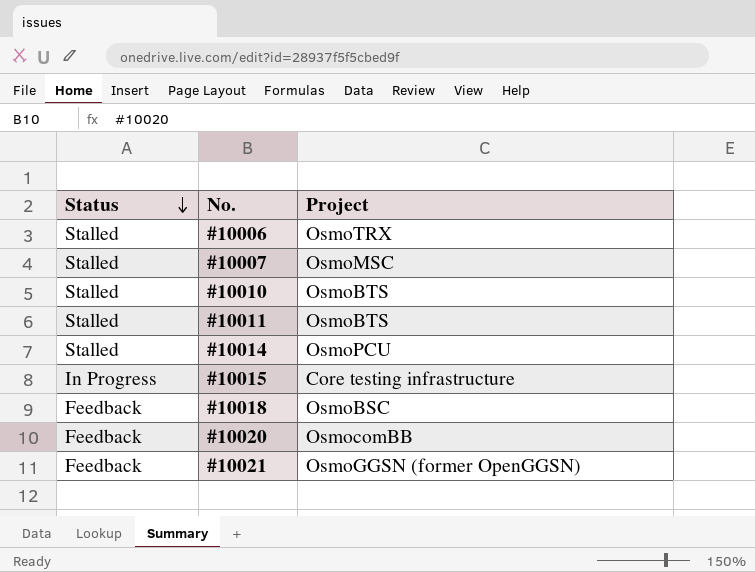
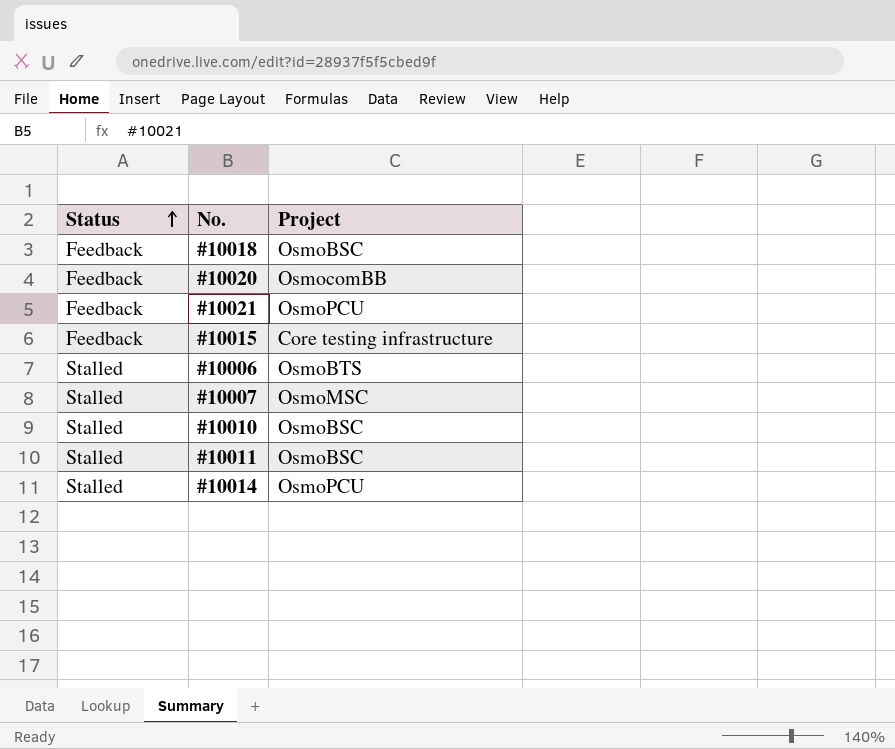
row order: Status descending -> Status ascending
#10021 | Project: OsmoGGSN (former OpenGGSN) -> OsmoPCU
#10015 | Status: In Progress -> Feedback
#10006 | Project: OsmoTRX -> OsmoBTS
#10010 | Project: OsmoBTS -> OsmoBSC
#10011 | Project: OsmoBTS -> OsmoBSC

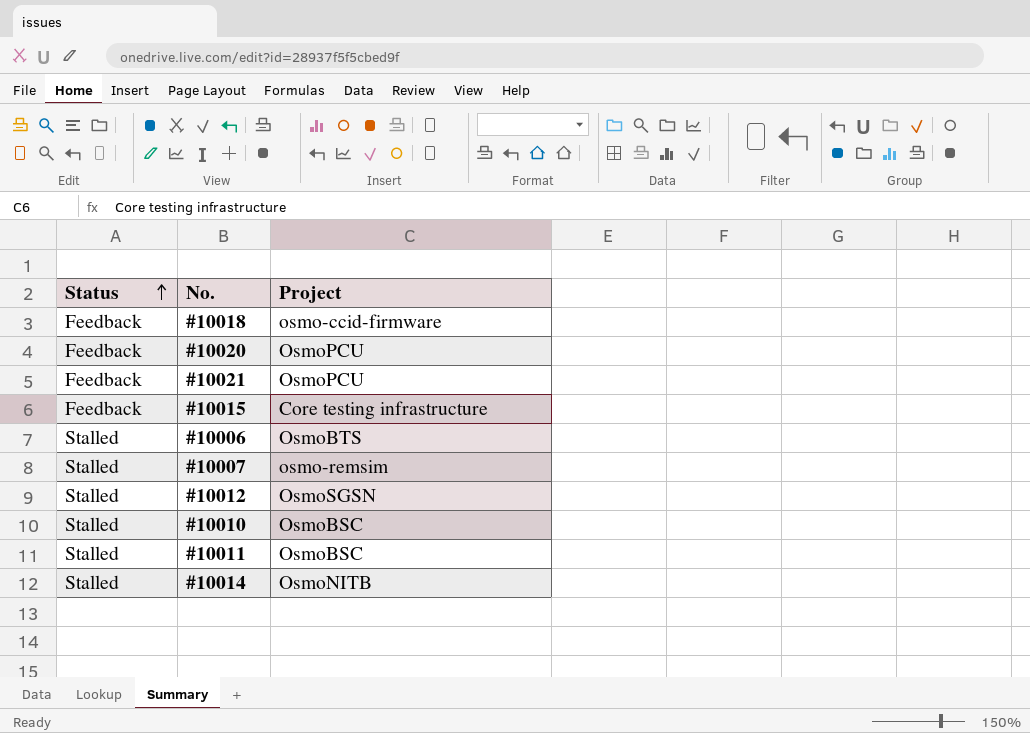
#10018 | Project: OsmoBSC -> osmo-ccid-firmware
#10020 | Project: OsmocomBB -> OsmoPCU
#10007 | Project: OsmoMSC -> osmo-remsim
row #10012: none -> Stalled | OsmoSGSN
#10014 | Project: OsmoPCU -> OsmoNITB

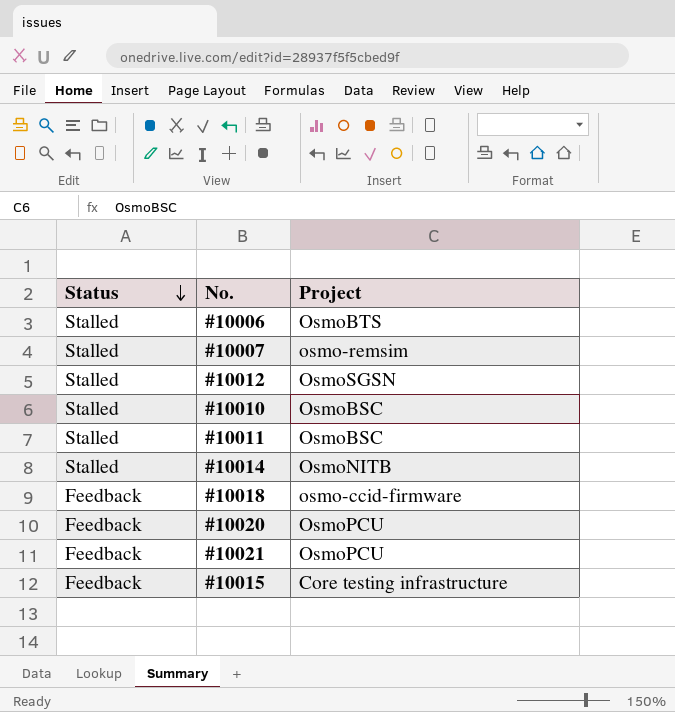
row order: Status ascending -> Status descending

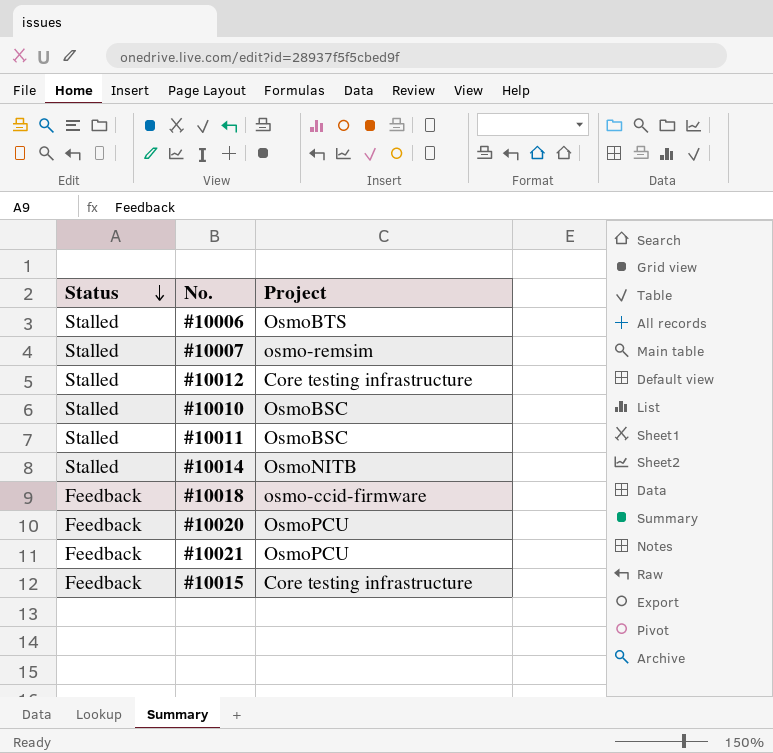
#10012 | Project: OsmoSGSN -> Core testing infrastructure

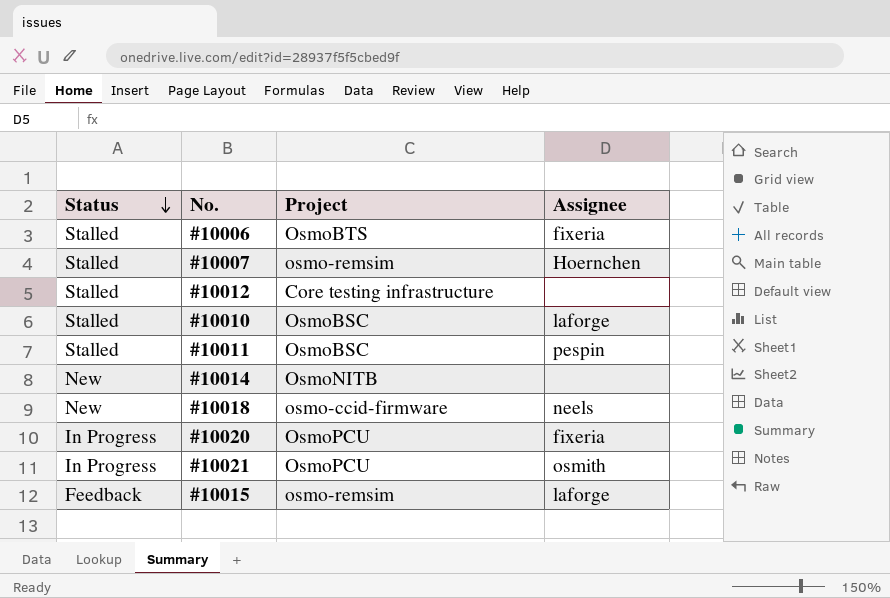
column Assignee | position: none -> 4
#10014 | Status: Stalled -> New
#10018 | Status: Feedback -> New
#10020 | Status: Feedback -> In Progress
#10021 | Status: Feedback -> In Progress
#10015 | Project: Core testing infrastructure -> osmo-remsim

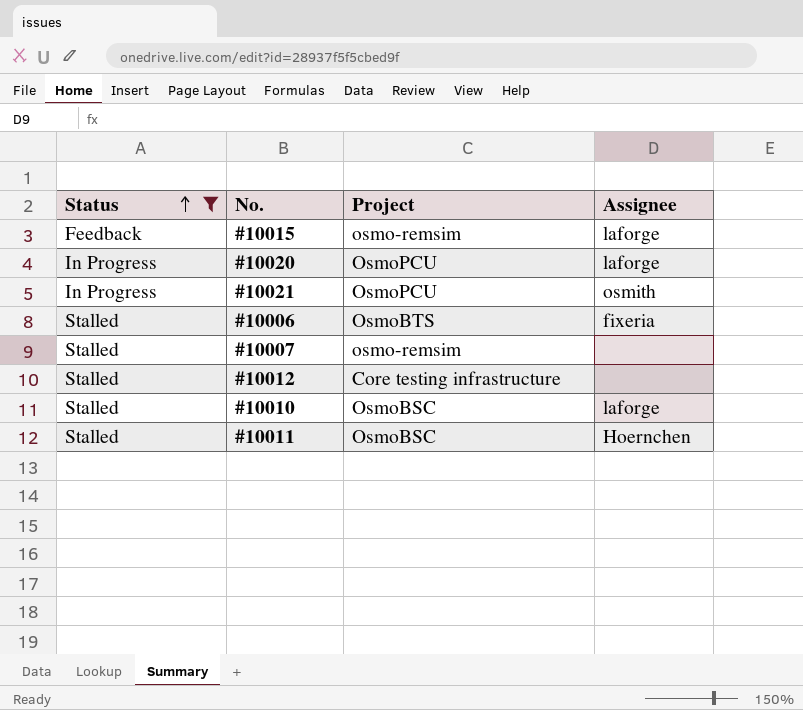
filter: none -> Status != New
row order: Status descending -> Status ascending
#10020 | Assignee: fixeria -> laforge
#10007 | Assignee: Hoernchen -> none
#10011 | Assignee: pespin -> Hoernchen

